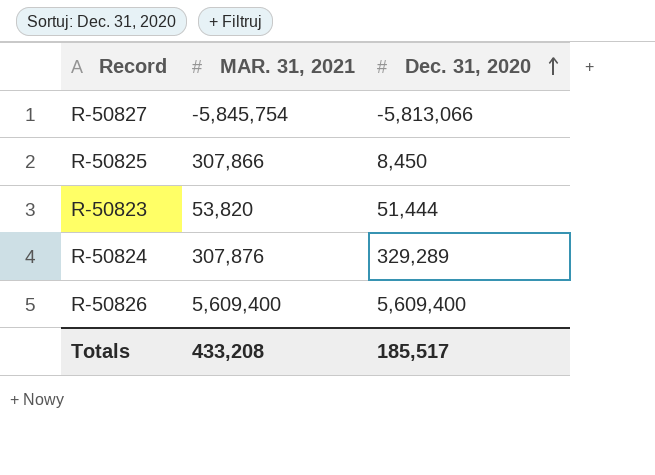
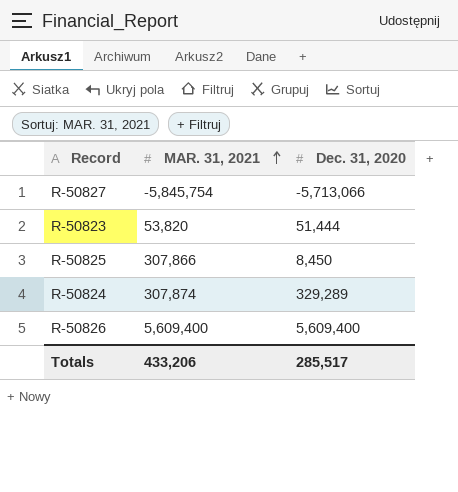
row order: Dec. 31, 2020 ascending -> MAR. 31, 2021 ascending
R-50827 | Dec. 31, 2020: -5,813,066 -> -5,713,066
R-50824 | MAR. 31, 2021: 307,876 -> 307,874
Totals | MAR. 31, 2021: 433,208 -> 433,206
Totals | Dec. 31, 2020: 185,517 -> 285,517

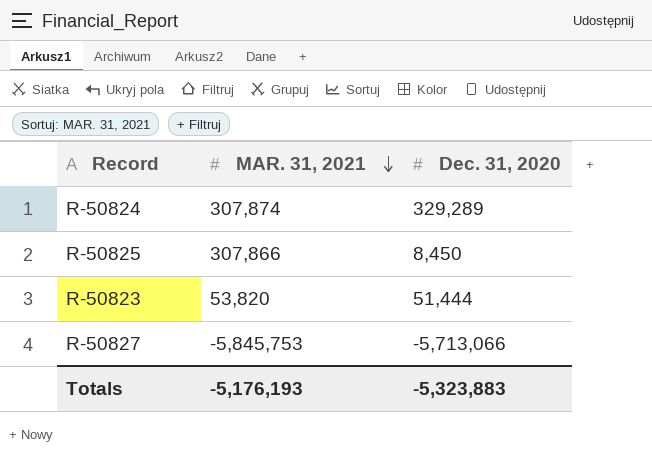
row order: MAR. 31, 2021 ascending -> MAR. 31, 2021 descending
row R-50826: 5,609,400 | 5,609,400 -> none
R-50827 | MAR. 31, 2021: -5,845,754 -> -5,845,753
Totals | MAR. 31, 2021: 433,206 -> -5,176,193
Totals | Dec. 31, 2020: 285,517 -> -5,323,883

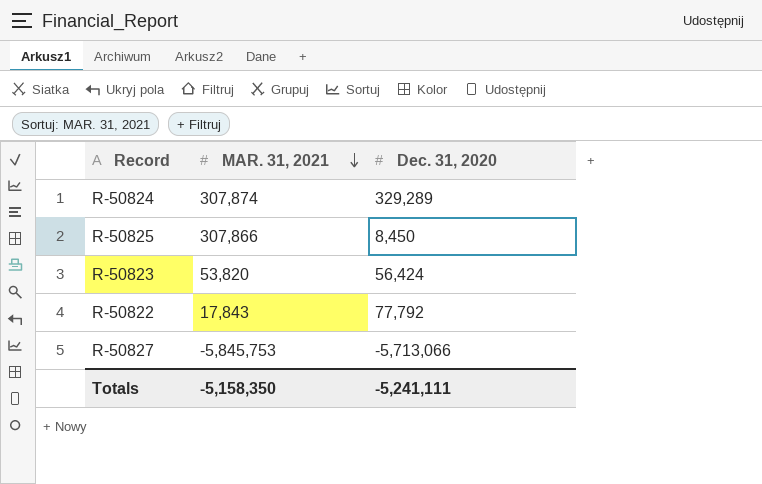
R-50823 | Dec. 31, 2020: 51,444 -> 56,424
row R-50822: none -> 17,843 | 77,792
Totals | MAR. 31, 2021: -5,176,193 -> -5,158,350
Totals | Dec. 31, 2020: -5,323,883 -> -5,241,111

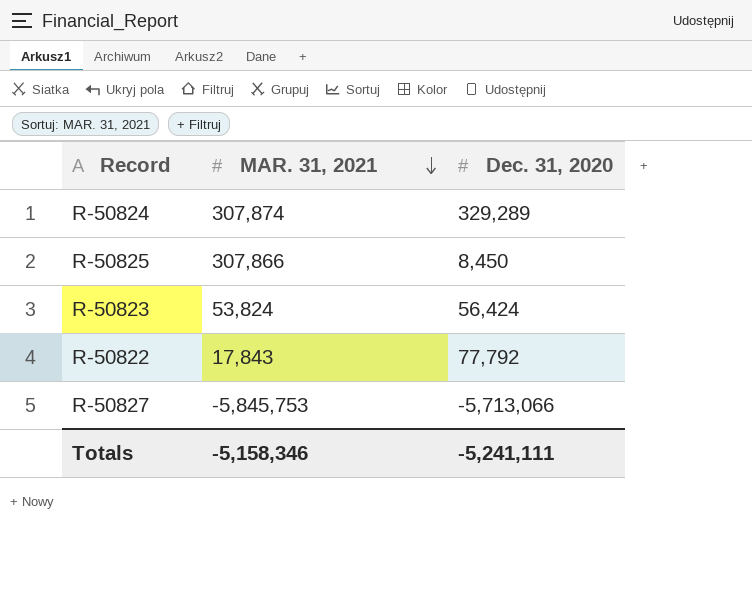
R-50823 | MAR. 31, 2021: 53,820 -> 53,824
Totals | MAR. 31, 2021: -5,158,350 -> -5,158,346

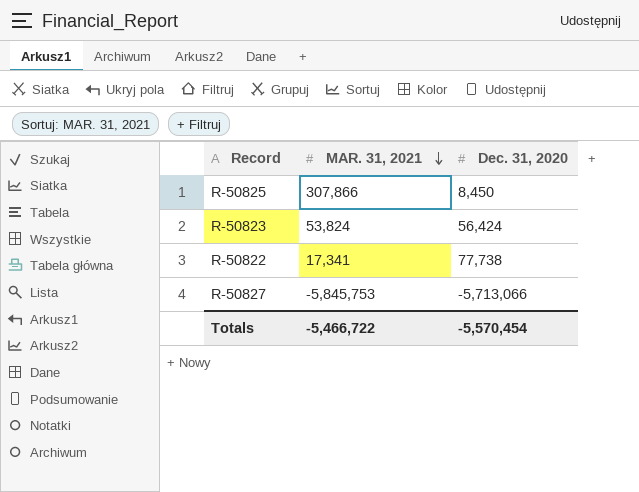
row R-50824: 307,874 | 329,289 -> none
R-50822 | MAR. 31, 2021: 17,843 -> 17,341
R-50822 | Dec. 31, 2020: 77,792 -> 77,738
Totals | MAR. 31, 2021: -5,158,346 -> -5,466,722
Totals | Dec. 31, 2020: -5,241,111 -> -5,570,454

